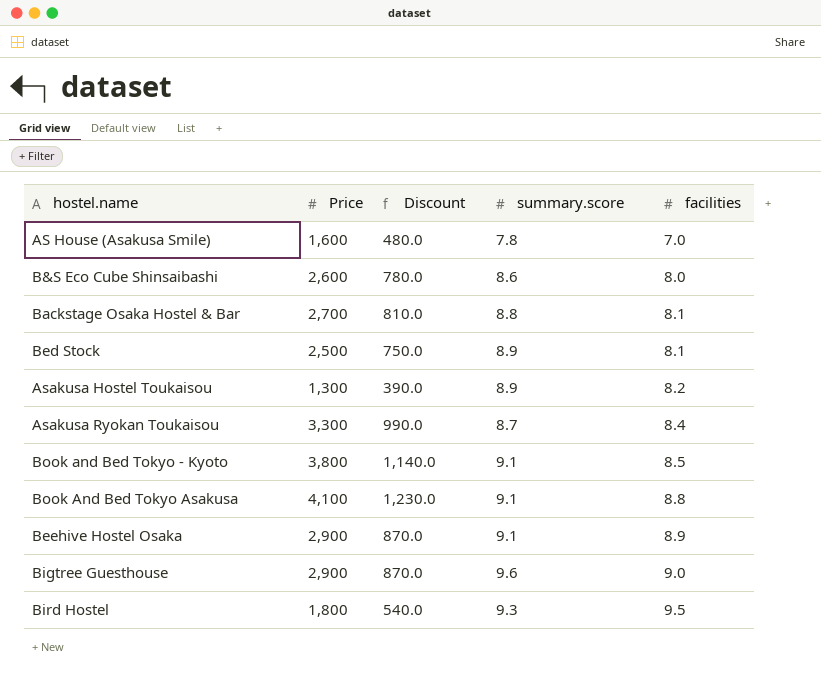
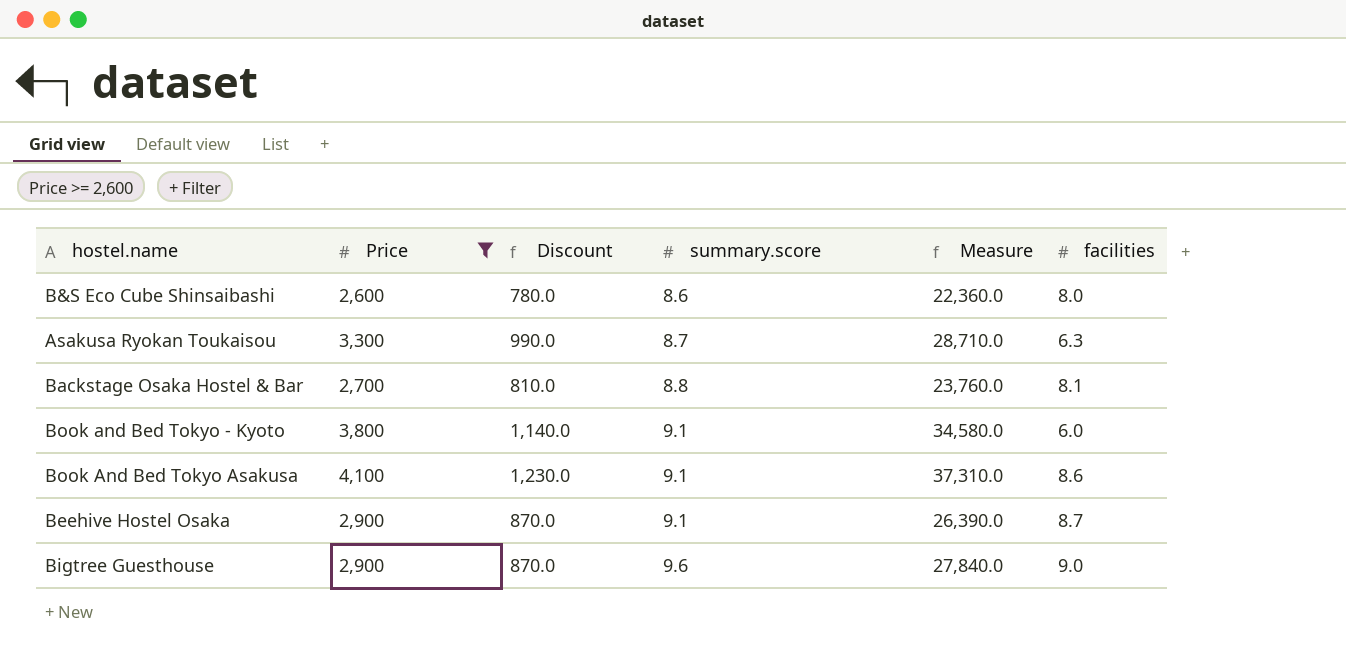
filter: none -> Price >= 2,600
row order: facilities ascending -> summary.score ascending
column Measure | formula: none -> [Price] * [summary.score]
Asakusa Ryokan Toukaisou | facilities: 8.4 -> 6.3
Book and Bed Tokyo - Kyoto | facilities: 8.5 -> 6.0
Book And Bed Tokyo Asakusa | facilities: 8.8 -> 8.6
Beehive Hostel Osaka | facilities: 8.9 -> 8.7

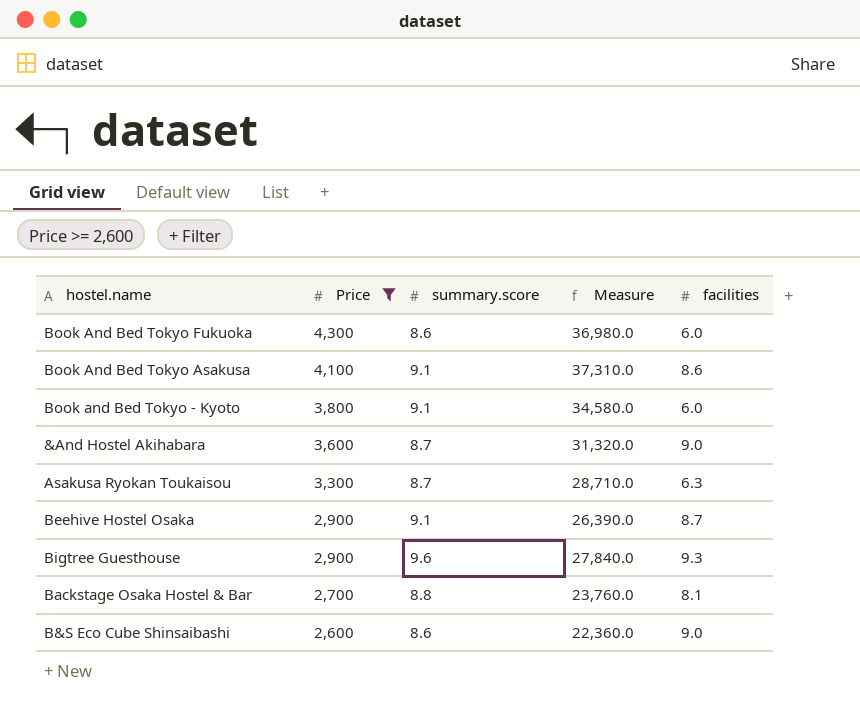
row order: summary.score ascending -> Price descending
column Discount | formula: [Price] * 0.3 -> none
row Book And Bed Tokyo Fukuoka: none -> 4,300 | 8.6 | 36,980.0 | 6.0
row &And Hostel Akihabara: none -> 3,600 | 8.7 | 31,320.0 | 9.0
Bigtree Guesthouse | facilities: 9.0 -> 9.3
B&S Eco Cube Shinsaibashi | facilities: 8.0 -> 9.0

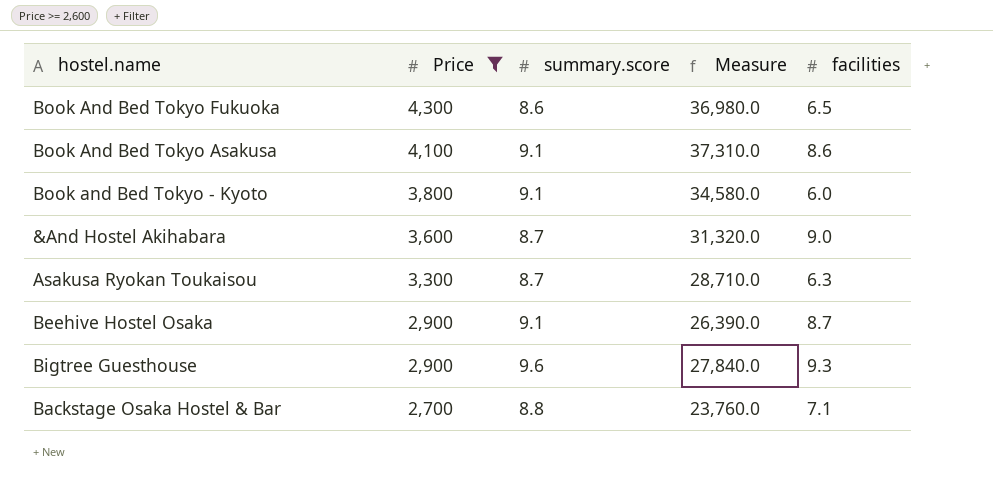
row B&S Eco Cube Shinsaibashi: 2,600 | 8.6 | 22,360.0 | 9.0 -> none
Book And Bed Tokyo Fukuoka | facilities: 6.0 -> 6.5
Backstage Osaka Hostel & Bar | facilities: 8.1 -> 7.1

